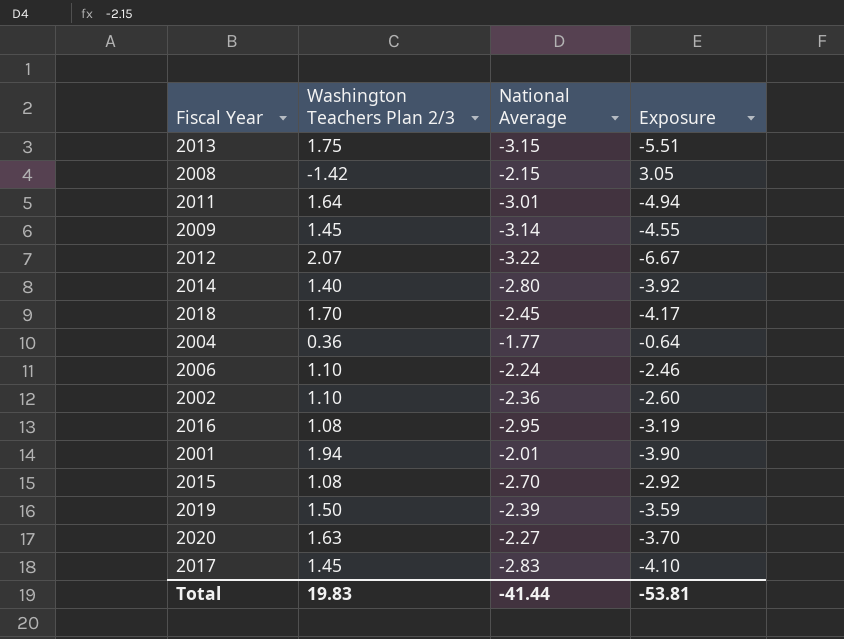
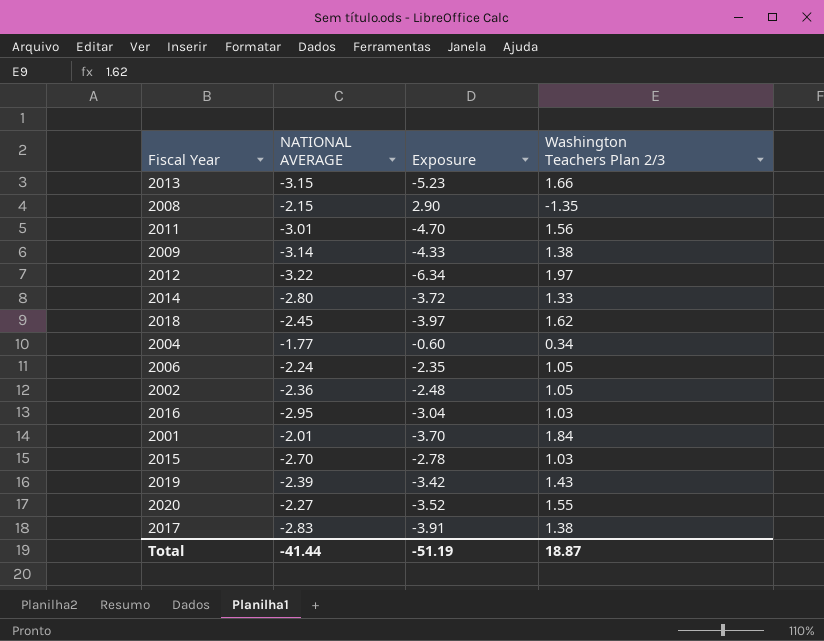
column name: National Average -> NATIONAL AVERAGE
column Washington Teachers Plan 2/3 | position: 2 -> 4
2013 | Exposure: -5.51 -> -5.23
2013 | Washington Teachers Plan 2/3: 1.75 -> 1.66
2008 | Exposure: 3.05 -> 2.90
2008 | Washington Teachers Plan 2/3: -1.42 -> -1.35
2011 | Exposure: -4.94 -> -4.70
2011 | Washington Teachers Plan 2/3: 1.64 -> 1.56
2009 | Exposure: -4.55 -> -4.33
2009 | Washington Teachers Plan 2/3: 1.45 -> 1.38
2012 | Exposure: -6.67 -> -6.34
2012 | Washington Teachers Plan 2/3: 2.07 -> 1.97
2014 | Exposure: -3.92 -> -3.72
2014 | Washington Teachers Plan 2/3: 1.40 -> 1.33
2018 | Exposure: -4.17 -> -3.97
2018 | Washington Teachers Plan 2/3: 1.70 -> 1.62
2004 | Exposure: -0.64 -> -0.60
2004 | Washington Teachers Plan 2/3: 0.36 -> 0.34
2006 | Exposure: -2.46 -> -2.35
2006 | Washington Teachers Plan 2/3: 1.10 -> 1.05
2002 | Exposure: -2.60 -> -2.48
2002 | Washington Teachers Plan 2/3: 1.10 -> 1.05
2016 | Exposure: -3.19 -> -3.04
2016 | Washington Teachers Plan 2/3: 1.08 -> 1.03
2001 | Exposure: -3.90 -> -3.70
2001 | Washington Teachers Plan 2/3: 1.94 -> 1.84
2015 | Exposure: -2.92 -> -2.78
2015 | Washington Teachers Plan 2/3: 1.08 -> 1.03
2019 | Exposure: -3.59 -> -3.42
2019 | Washington Teachers Plan 2/3: 1.50 -> 1.43
2020 | Exposure: -3.70 -> -3.52
2020 | Washington Teachers Plan 2/3: 1.63 -> 1.55
2017 | Exposure: -4.10 -> -3.91
2017 | Washington Teachers Plan 2/3: 1.45 -> 1.38
Total | Exposure: -53.81 -> -51.19
Total | Washington Teachers Plan 2/3: 19.83 -> 18.87

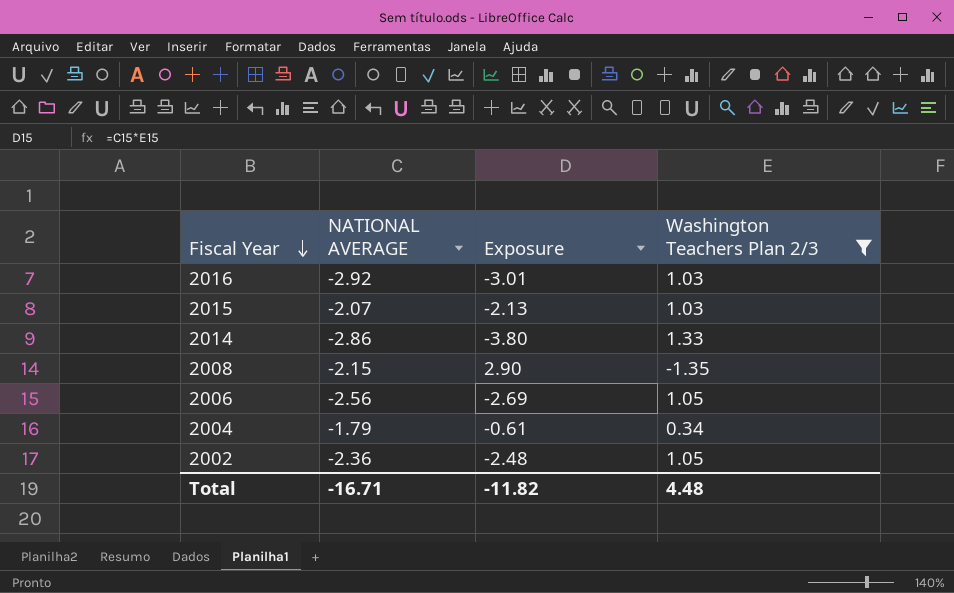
filter: none -> Washington Teachers Plan 2/3 <= 1.33
row order: none -> Fiscal Year descending
2016 | NATIONAL AVERAGE: -2.95 -> -2.92
2016 | Exposure: -3.04 -> -3.01
2015 | NATIONAL AVERAGE: -2.70 -> -2.07
2015 | Exposure: -2.78 -> -2.13
2014 | NATIONAL AVERAGE: -2.80 -> -2.86
2014 | Exposure: -3.72 -> -3.80
2006 | NATIONAL AVERAGE: -2.24 -> -2.56
2006 | Exposure: -2.35 -> -2.69
2004 | NATIONAL AVERAGE: -1.77 -> -1.79
2004 | Exposure: -0.60 -> -0.61
Total | NATIONAL AVERAGE: -41.44 -> -16.71
Total | Exposure: -51.19 -> -11.82
Total | Washington Teachers Plan 2/3: 18.87 -> 4.48

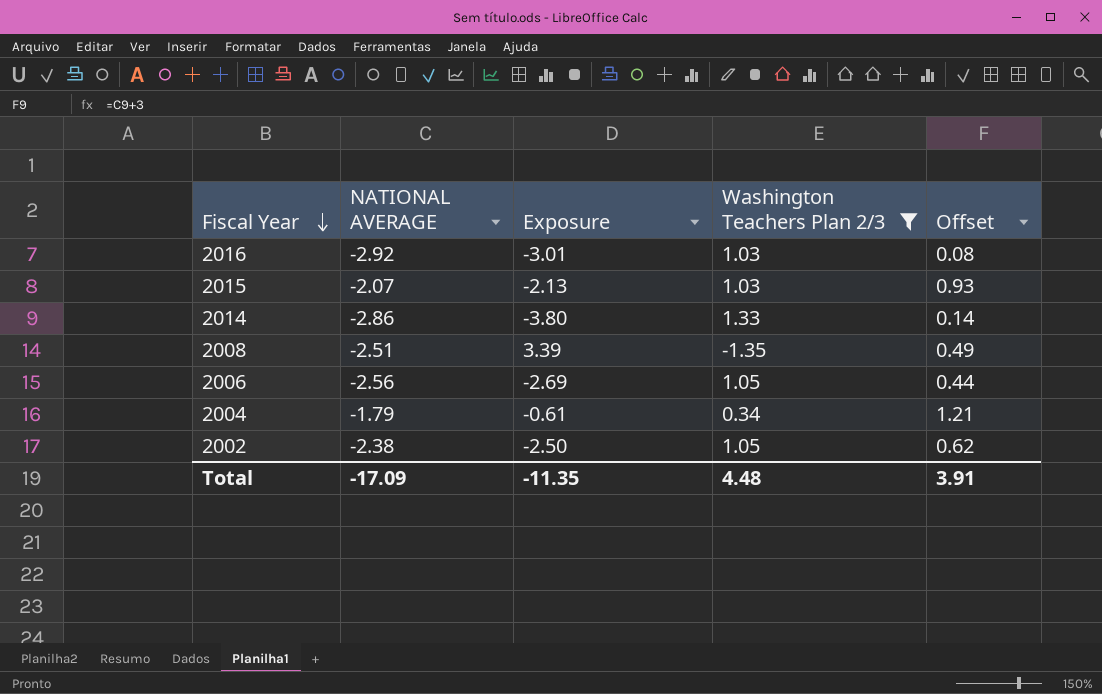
column Offset | formula: none -> [NATIONAL AVERAGE] + 3
2008 | NATIONAL AVERAGE: -2.15 -> -2.51
2008 | Exposure: 2.90 -> 3.39
2002 | NATIONAL AVERAGE: -2.36 -> -2.38
2002 | Exposure: -2.48 -> -2.50
Total | NATIONAL AVERAGE: -16.71 -> -17.09
Total | Exposure: -11.82 -> -11.35

